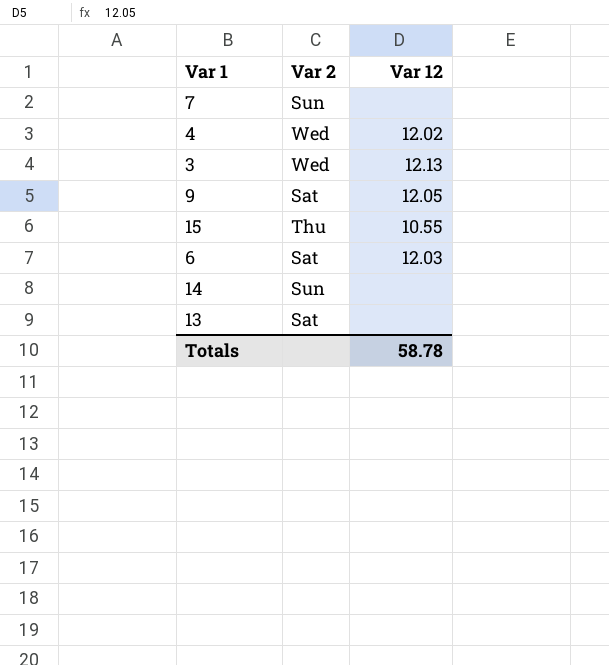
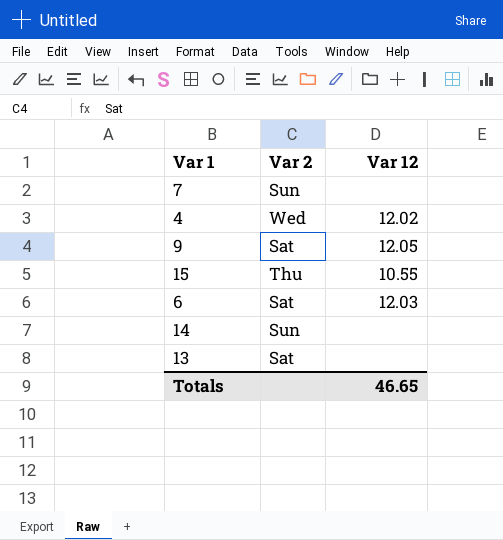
row 3: Wed | 12.13 -> none
Totals | Var 12: 58.78 -> 46.65

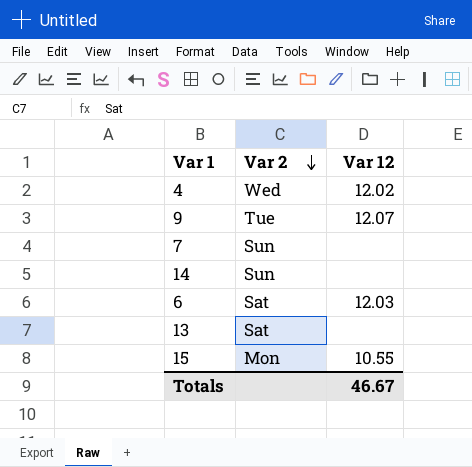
row order: none -> Var 2 descending
9 | Var 2: Sat -> Tue
9 | Var 12: 12.05 -> 12.07
15 | Var 2: Thu -> Mon
Totals | Var 12: 46.65 -> 46.67

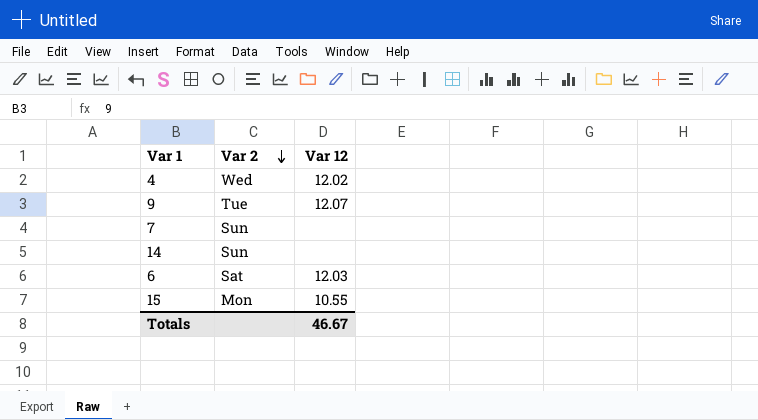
row 13: Sat | none -> none

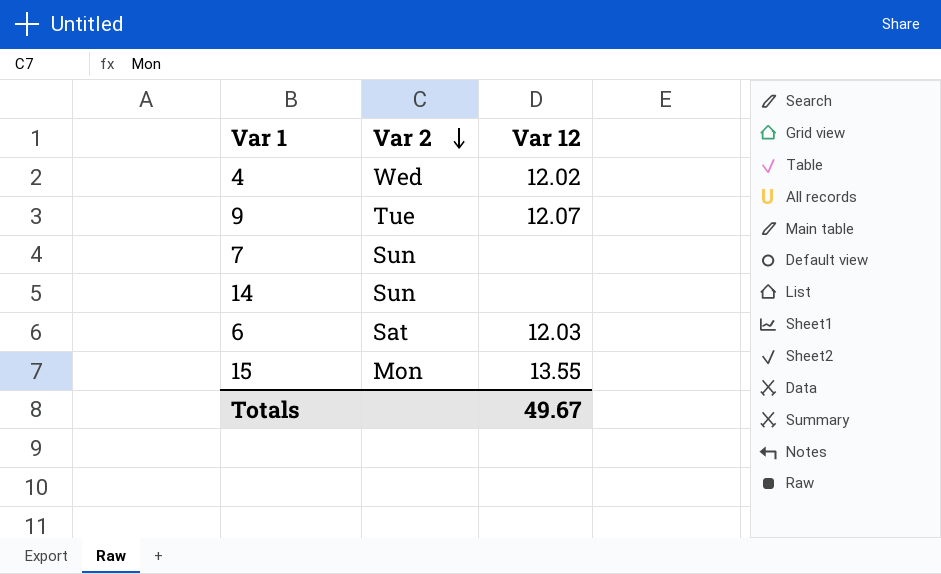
15 | Var 12: 10.55 -> 13.55
Totals | Var 12: 46.67 -> 49.67

